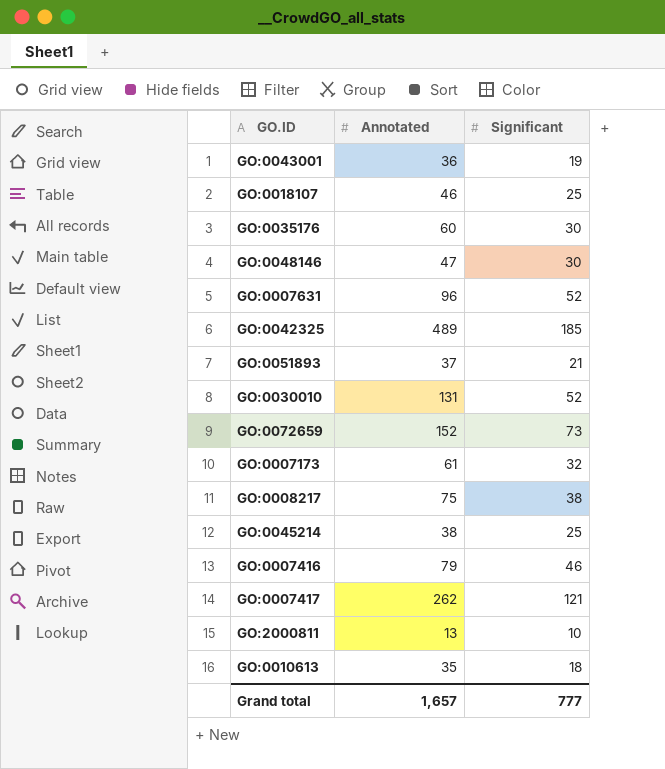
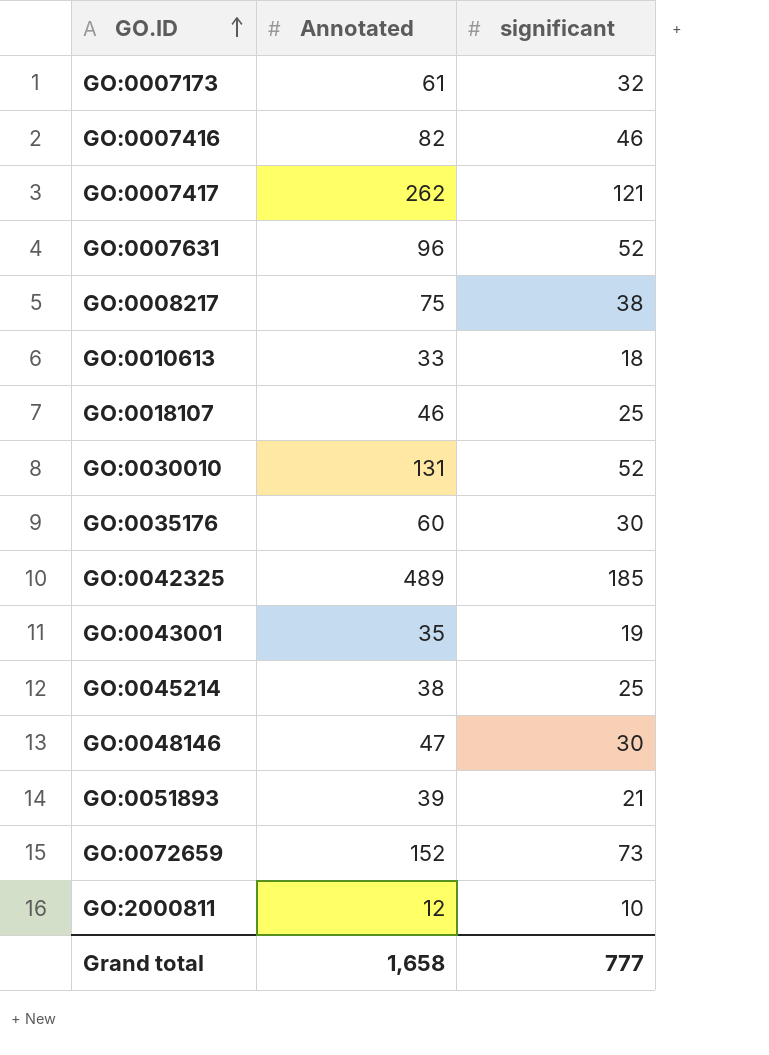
row order: none -> GO.ID ascending
column name: Significant -> significant
GO:0007416 | Annotated: 79 -> 82
GO:0010613 | Annotated: 35 -> 33
GO:0043001 | Annotated: 36 -> 35
GO:0051893 | Annotated: 37 -> 39
GO:2000811 | Annotated: 13 -> 12
Grand total | Annotated: 1,657 -> 1,658

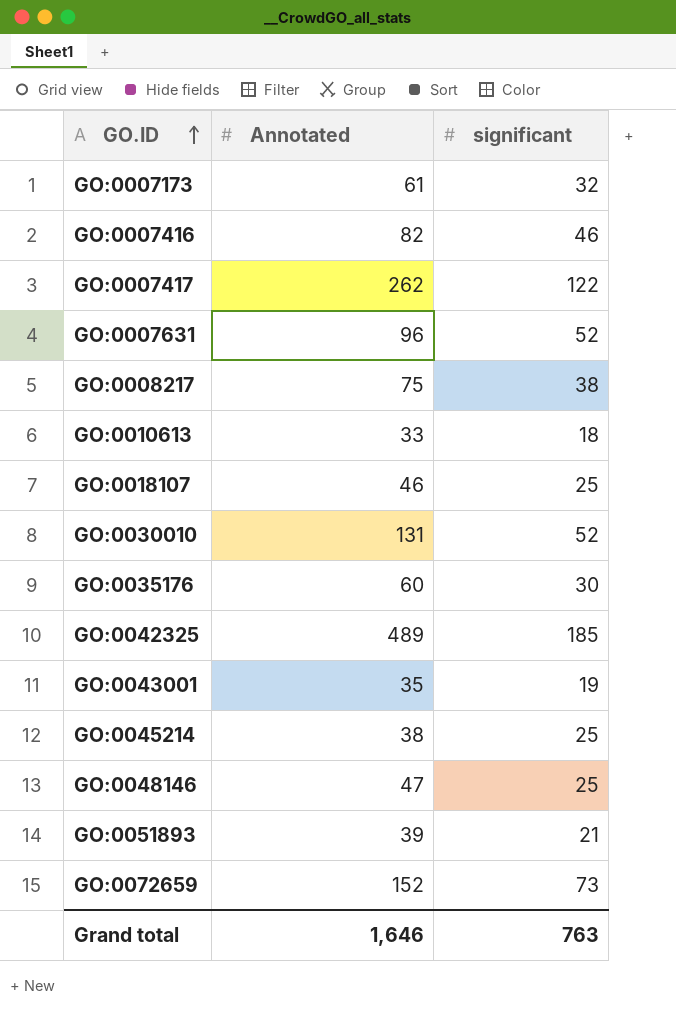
row GO:2000811: 12 | 10 -> none
GO:0007417 | significant: 121 -> 122
GO:0048146 | significant: 30 -> 25
Grand total | Annotated: 1,658 -> 1,646
Grand total | significant: 777 -> 763

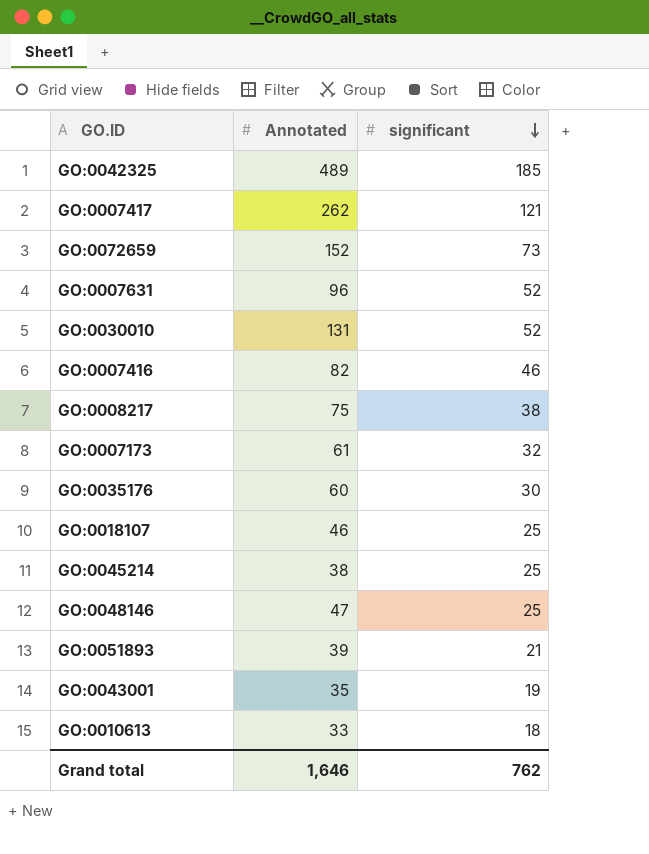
row order: GO.ID ascending -> significant descending
GO:0007417 | significant: 122 -> 121
Grand total | significant: 763 -> 762

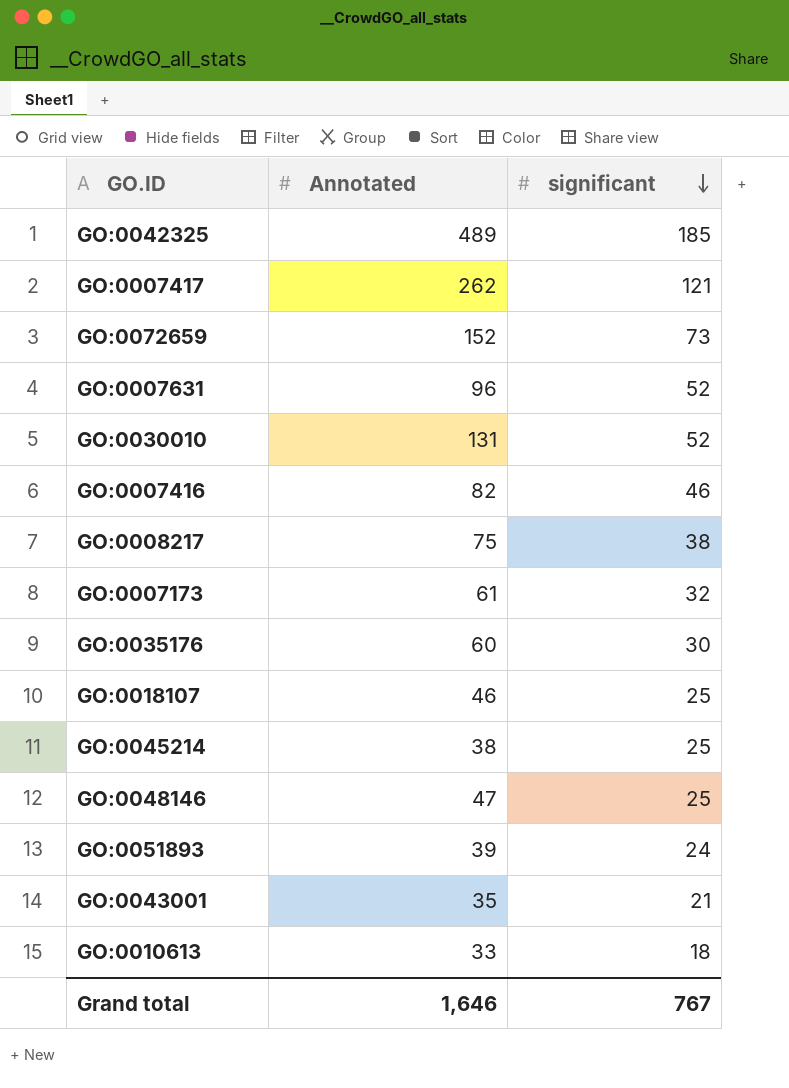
GO:0051893 | significant: 21 -> 24
GO:0043001 | significant: 19 -> 21
Grand total | significant: 762 -> 767

